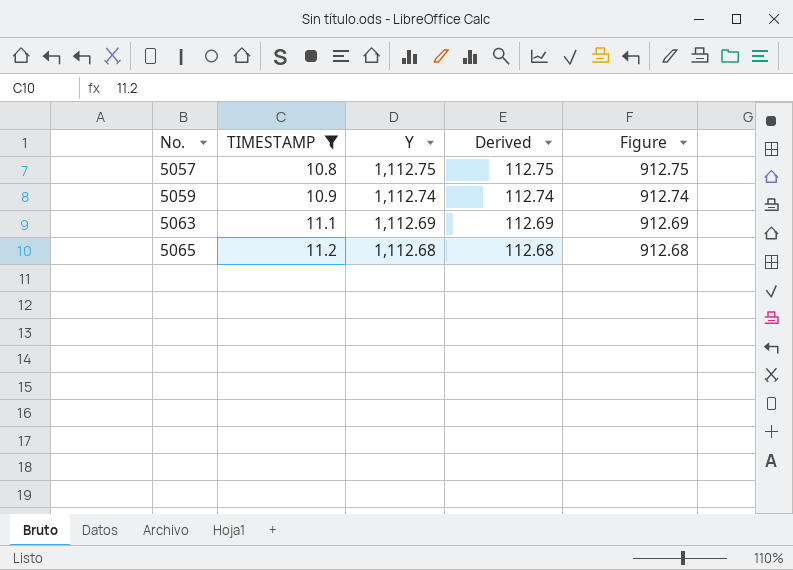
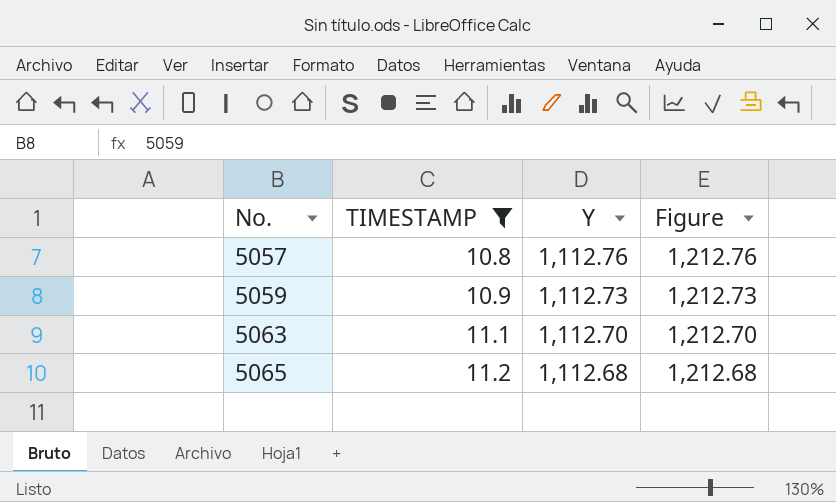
column Derived | formula: [Y] - 1000 -> none
column Figure | formula: [Y] - 200 -> [Y] + 100
5057 | Y: 1,112.75 -> 1,112.76
5059 | Y: 1,112.74 -> 1,112.73
5063 | Y: 1,112.69 -> 1,112.70

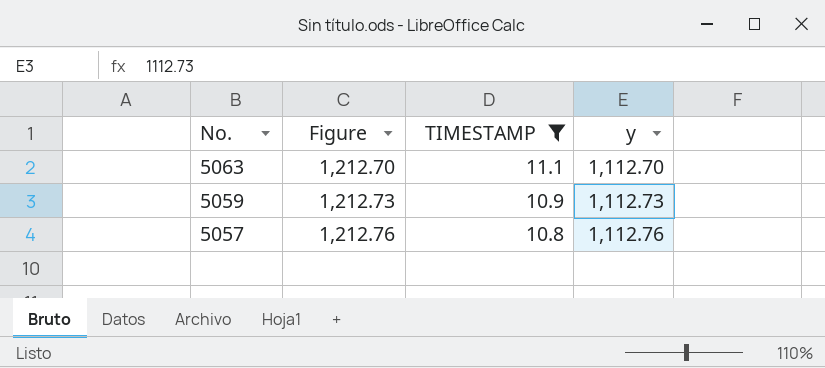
row order: No. ascending -> No. descending
column Figure | position: 4 -> 2
column name: Y -> y
row 5065: 11.2 | 1,112.68 | 1,212.68 -> none

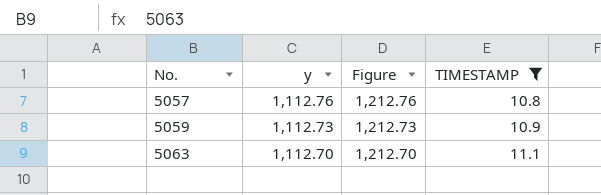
row order: No. descending -> No. ascending
column y | position: 4 -> 2

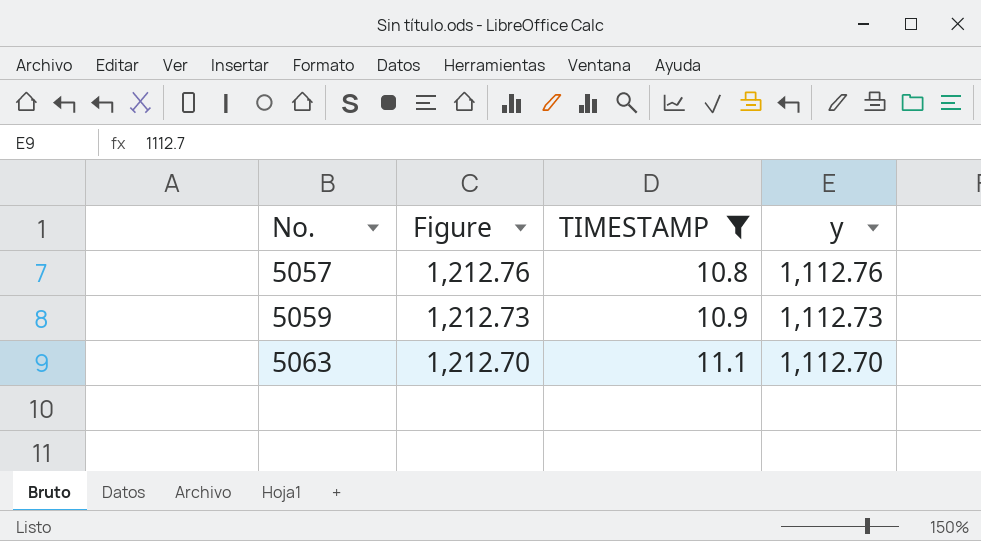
column y | position: 2 -> 4

